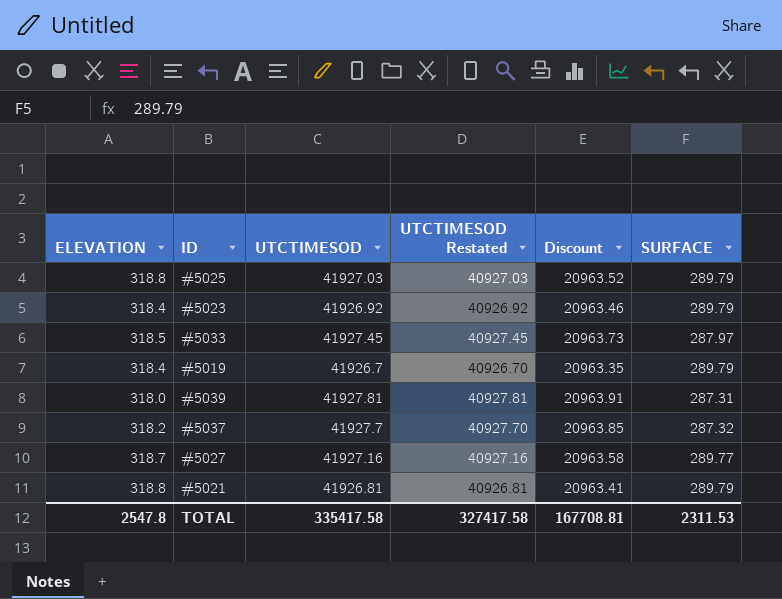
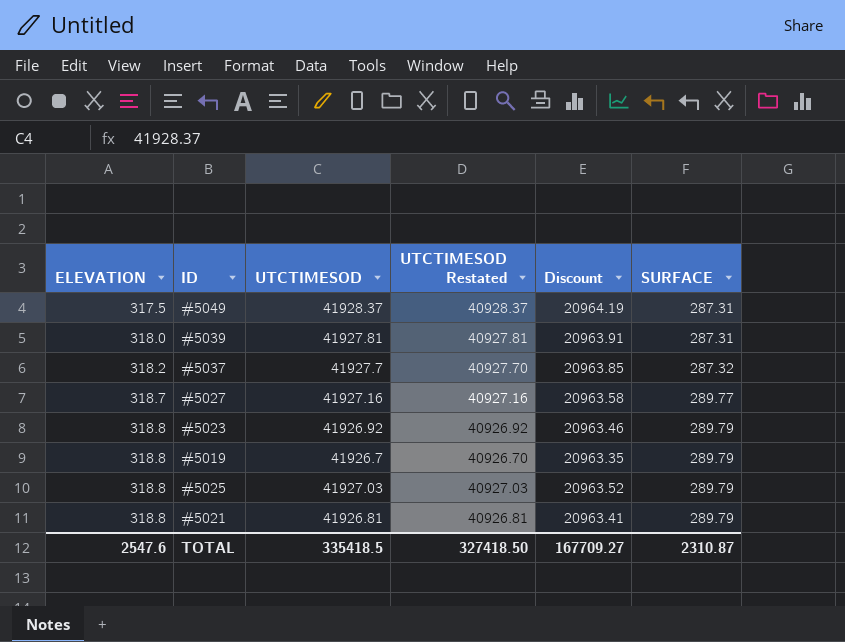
row order: none -> ELEVATION ascending
row #5033: 318.5 | 41927.45 | 40927.45 | 20963.73 | 287.97 -> none
row #5049: none -> 317.5 | 41928.37 | 40928.37 | 20964.19 | 287.31
#5023 | ELEVATION: 318.4 -> 318.8
#5019 | ELEVATION: 318.4 -> 318.8
TOTAL | ELEVATION: 2547.8 -> 2547.6
TOTAL | UTCTIMESOD: 335417.58 -> 335418.5
TOTAL | UTCTIMESOD Restated: 327417.58 -> 327418.50
TOTAL | Discount: 167708.81 -> 167709.27
TOTAL | SURFACE: 2311.53 -> 2310.87

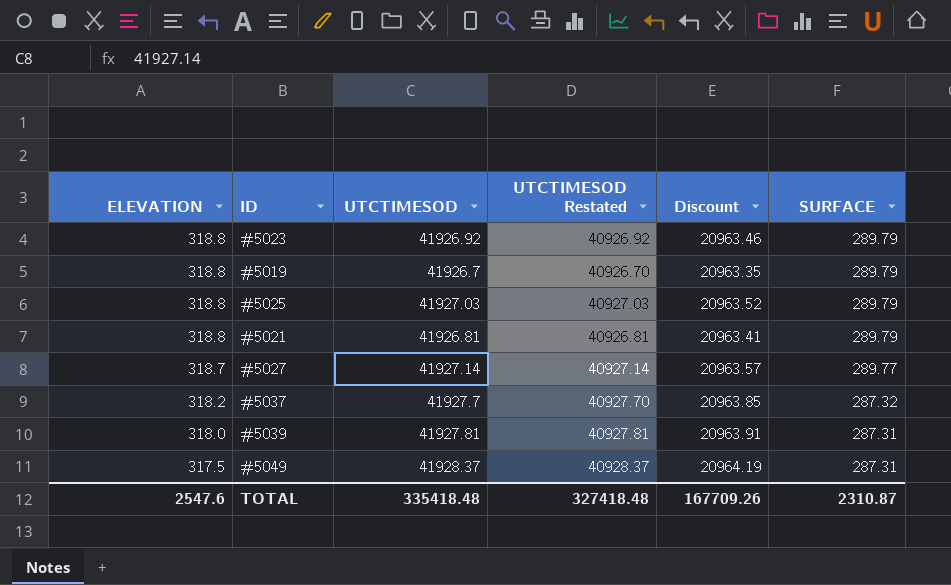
row order: ELEVATION ascending -> ELEVATION descending
#5027 | UTCTIMESOD: 41927.16 -> 41927.14
#5027 | UTCTIMESOD Restated: 40927.16 -> 40927.14
#5027 | Discount: 20963.58 -> 20963.57
TOTAL | UTCTIMESOD: 335418.5 -> 335418.48
TOTAL | UTCTIMESOD Restated: 327418.50 -> 327418.48
TOTAL | Discount: 167709.27 -> 167709.26

